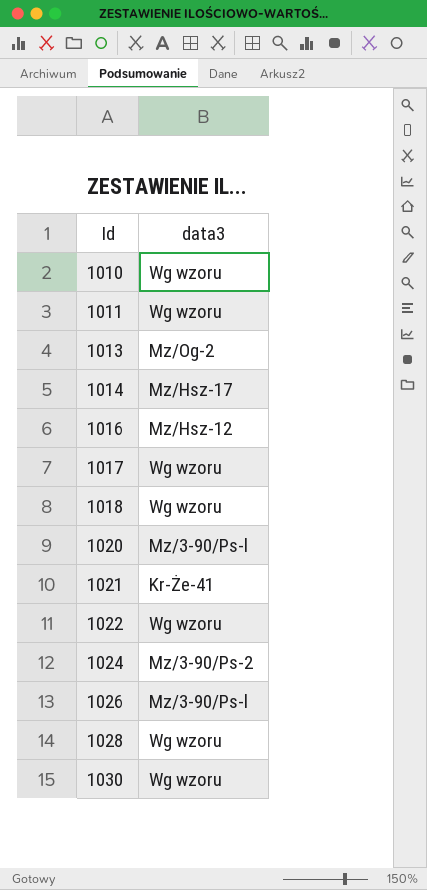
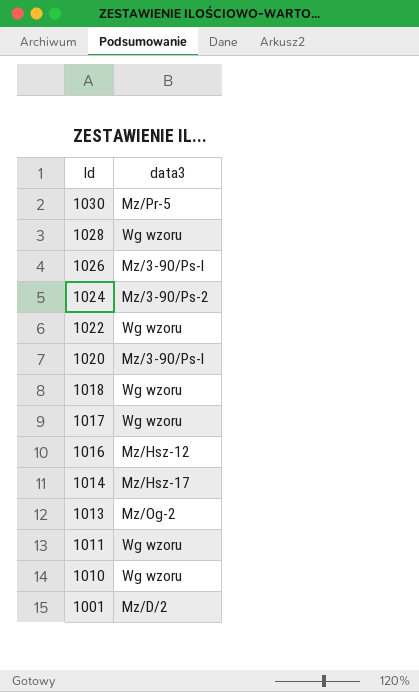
row order: Id ascending -> Id descending
row 1021: Kr-Że-41 -> none
1030 | data3: Wg wzoru -> Mz/Pr-5
row 1001: none -> Mz/D/2

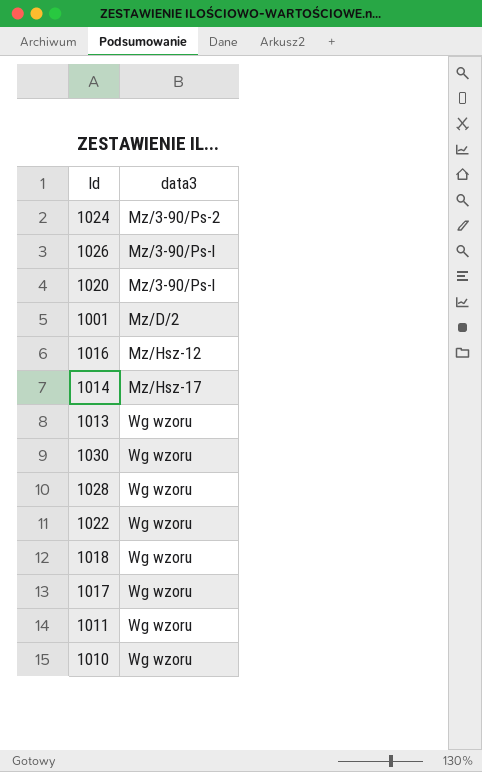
row order: Id descending -> data3 ascending
1013 | data3: Mz/Og-2 -> Wg wzoru
1030 | data3: Mz/Pr-5 -> Wg wzoru

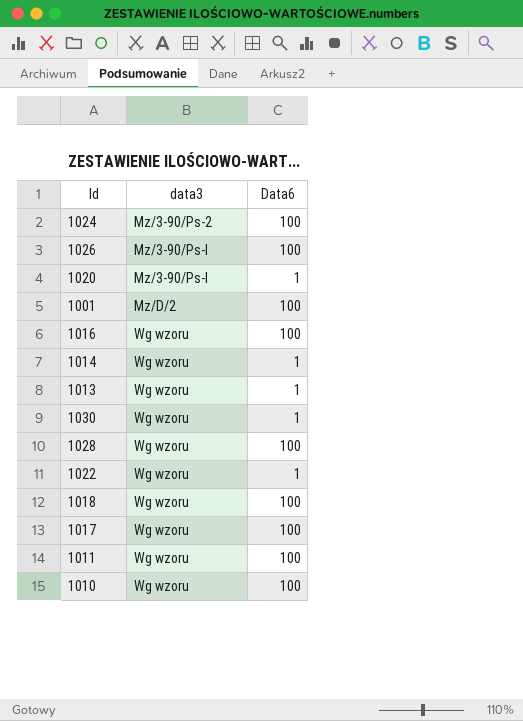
column Data6 | position: none -> 3
1016 | data3: Mz/Hsz-12 -> Wg wzoru
1014 | data3: Mz/Hsz-17 -> Wg wzoru

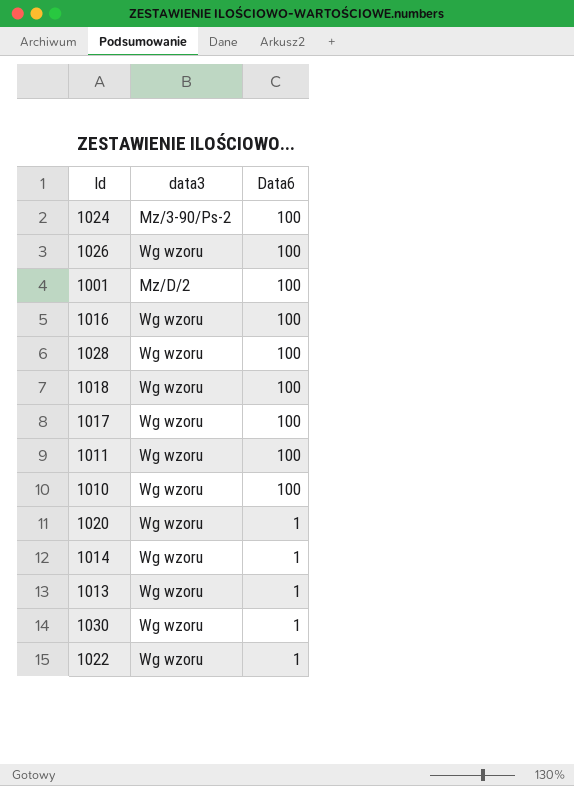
row order: data3 ascending -> Data6 descending
1026 | data3: Mz/3-90/Ps-l -> Wg wzoru
1020 | data3: Mz/3-90/Ps-l -> Wg wzoru

